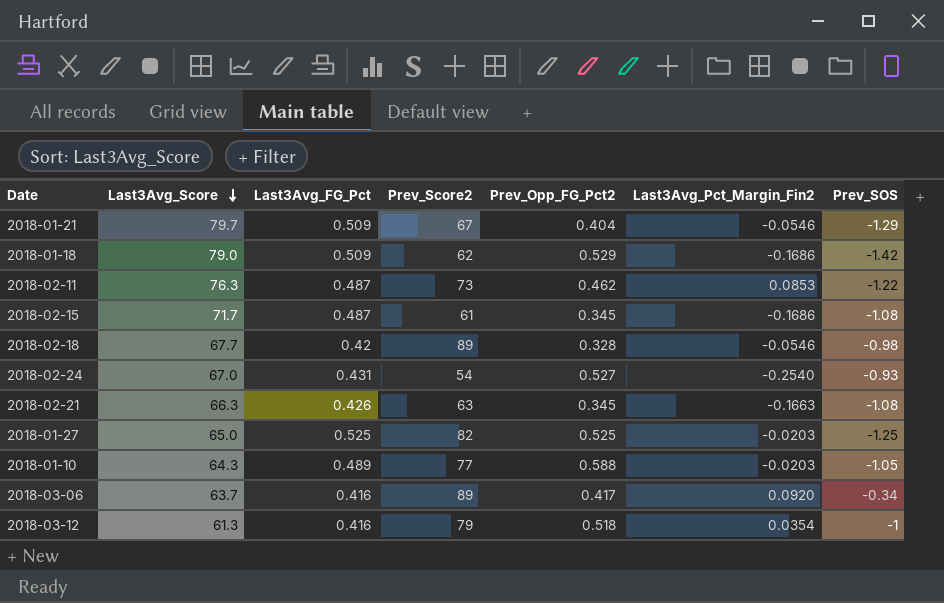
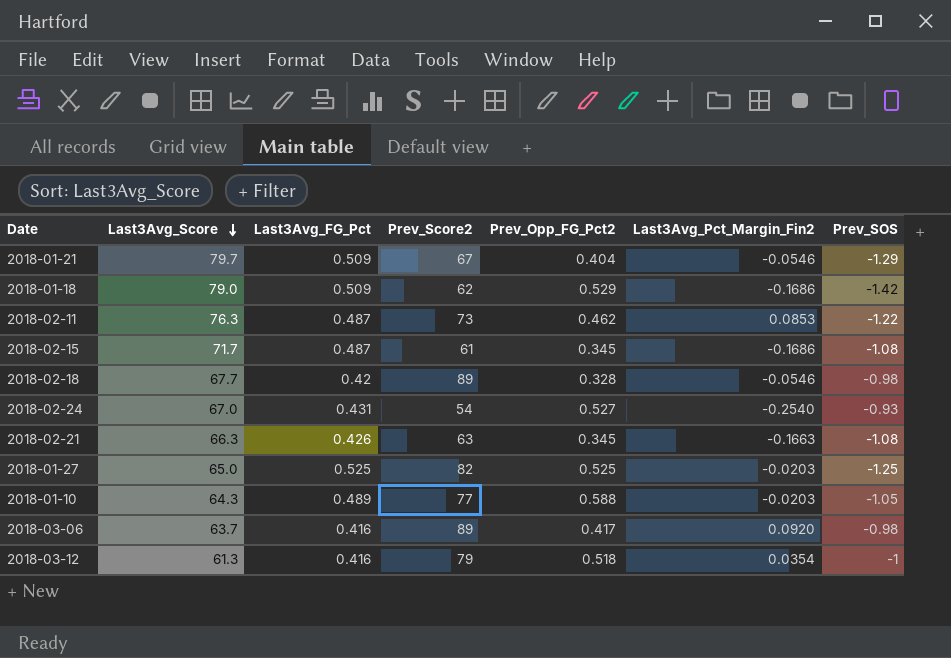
2018-03-06 | Prev_SOS: -0.34 -> -0.98

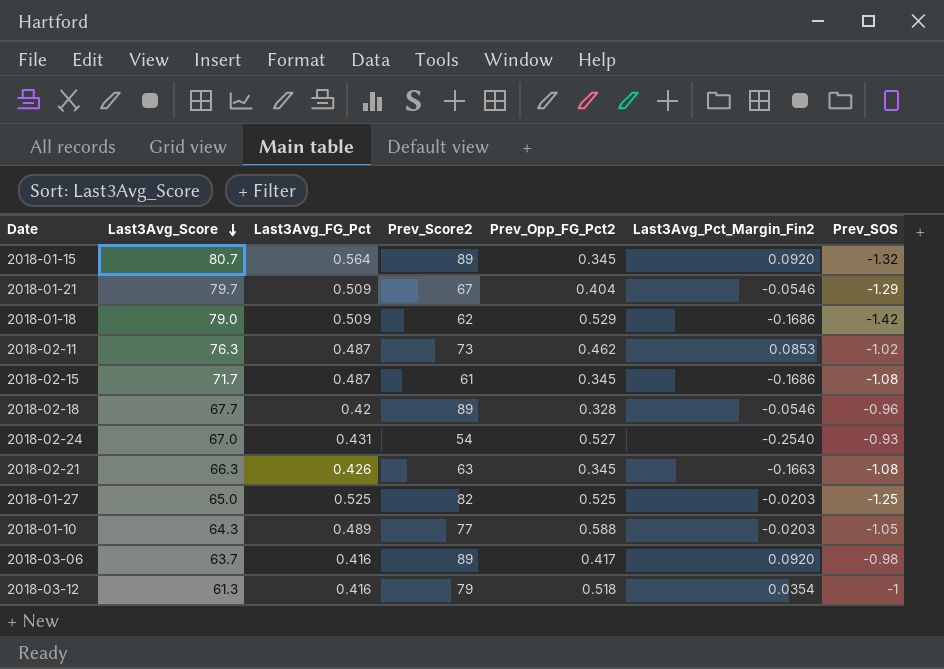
row 2018-01-15: none -> 80.7 | 0.564 | 89 | 0.345 | 0.0920 | -1.32
2018-02-11 | Prev_SOS: -1.22 -> -1.02
2018-02-18 | Prev_SOS: -0.98 -> -0.96

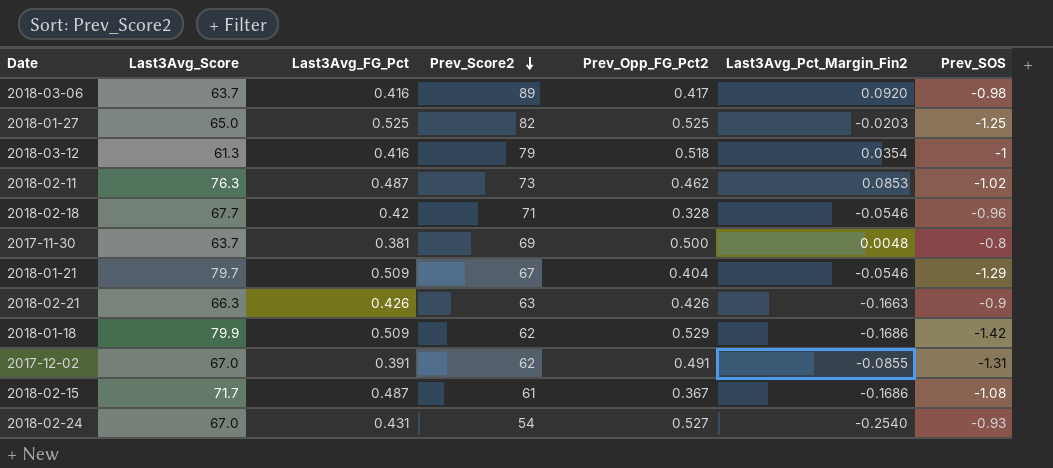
row order: Last3Avg_Score descending -> Prev_Score2 descending
row 2018-01-15: 80.7 | 0.564 | 89 | 0.345 | 0.0920 | -1.32 -> none
row 2018-01-10: 64.3 | 0.489 | 77 | 0.588 | -0.0203 | -1.05 -> none
2018-02-18 | Prev_Score2: 89 -> 71
row 2017-11-30: none -> 63.7 | 0.381 | 69 | 0.500 | 0.0048 | -0.8
2018-02-21 | Prev_Opp_FG_Pct2: 0.345 -> 0.426
2018-02-21 | Prev_SOS: -1.08 -> -0.9
2018-01-18 | Last3Avg_Score: 79.0 -> 79.9
row 2017-12-02: none -> 67.0 | 0.391 | 62 | 0.491 | -0.0855 | -1.31
2018-02-15 | Prev_Opp_FG_Pct2: 0.345 -> 0.367

